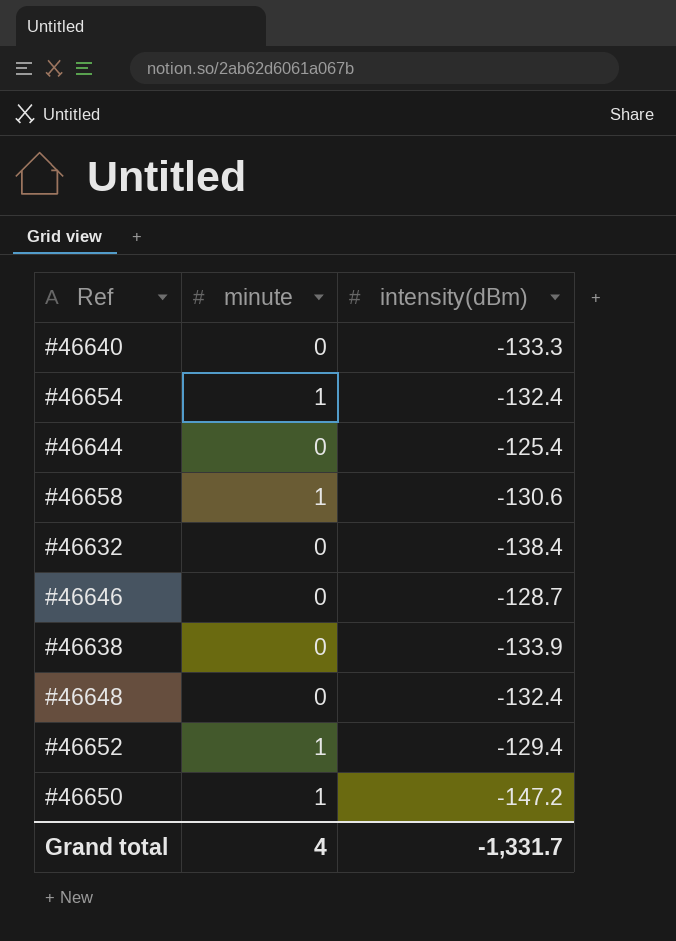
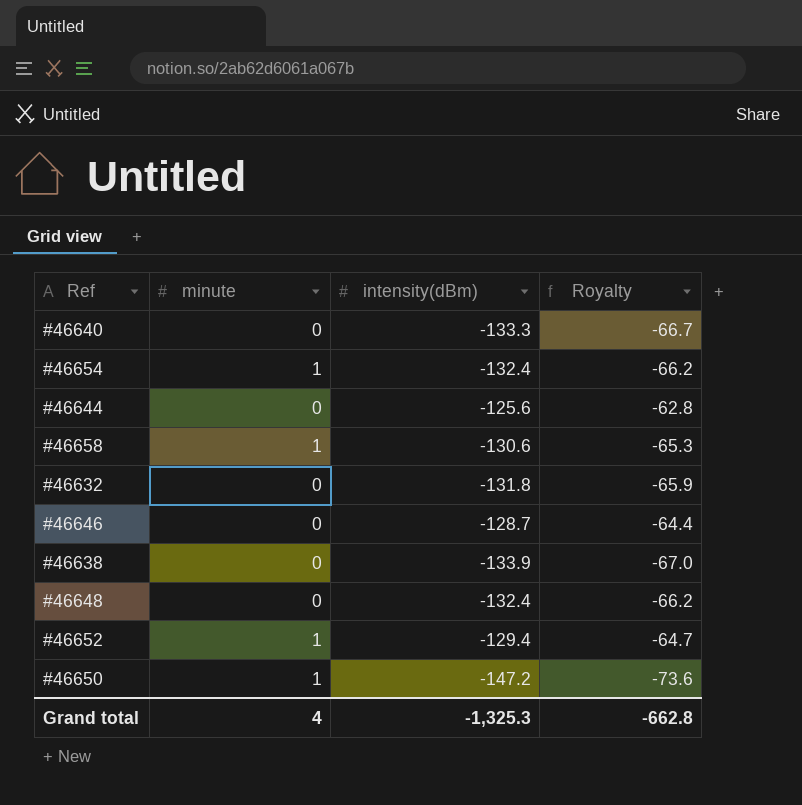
column Royalty | formula: none -> [intensity(dBm)] * 0.5
#46644 | intensity(dBm): -125.4 -> -125.6
#46632 | intensity(dBm): -138.4 -> -131.8
Grand total | intensity(dBm): -1,331.7 -> -1,325.3

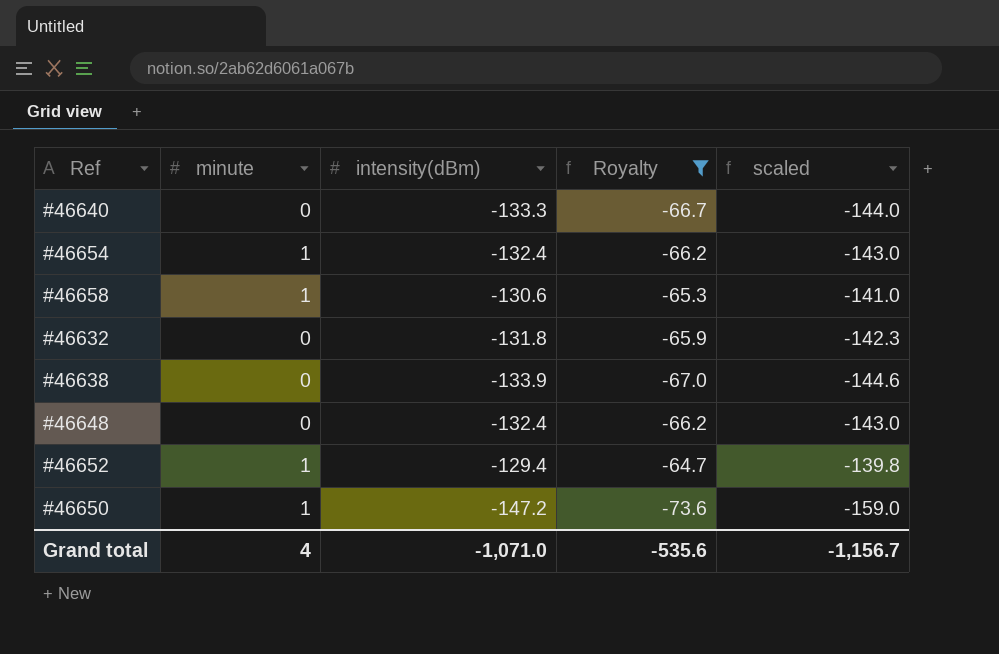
filter: none -> Royalty <= -64.7
column scaled | formula: none -> [intensity(dBm)] * 1.08
Grand total | intensity(dBm): -1,325.3 -> -1,071.0
Grand total | Royalty: -662.8 -> -535.6

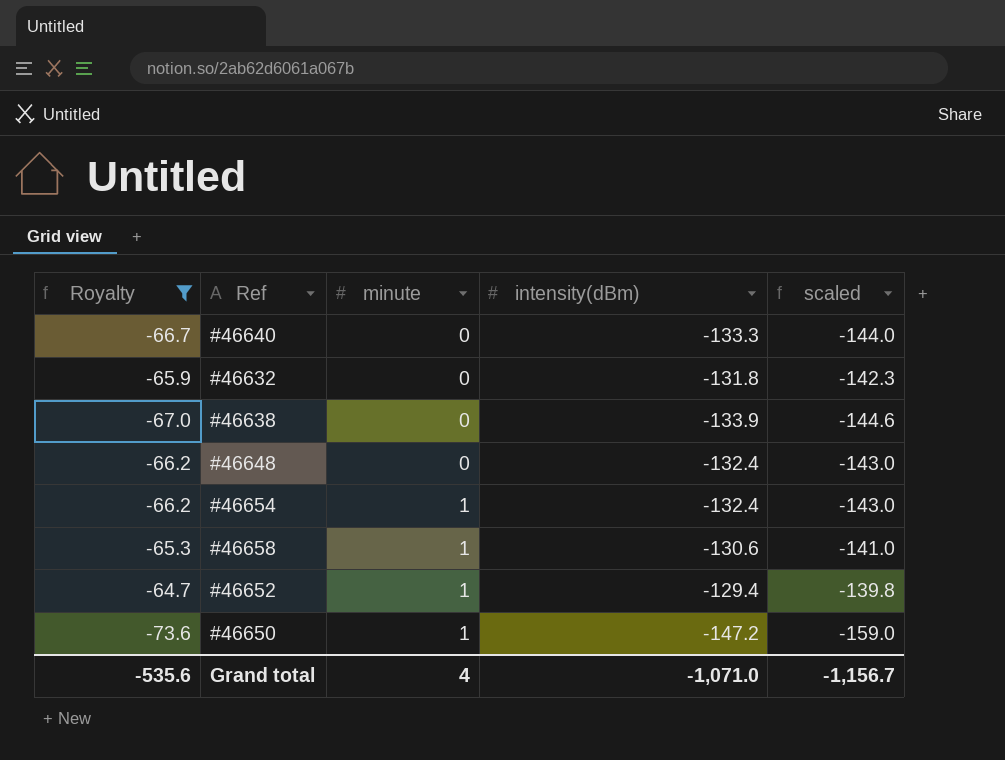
row order: none -> minute ascending
column Royalty | position: 4 -> 1

